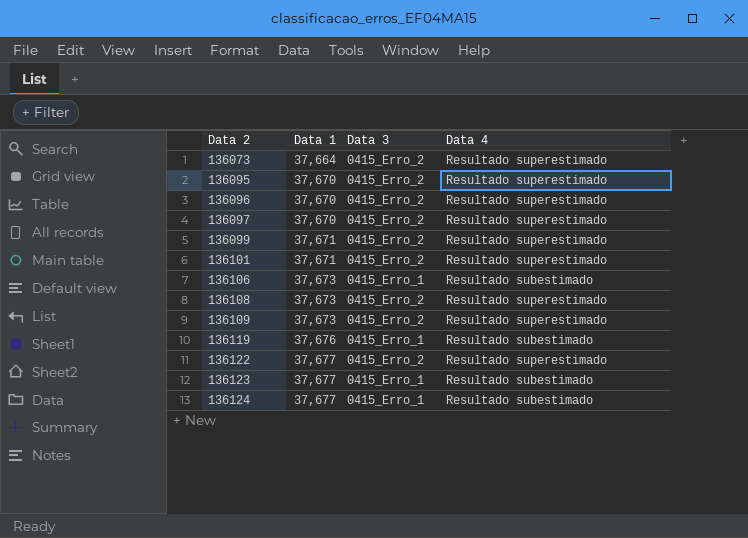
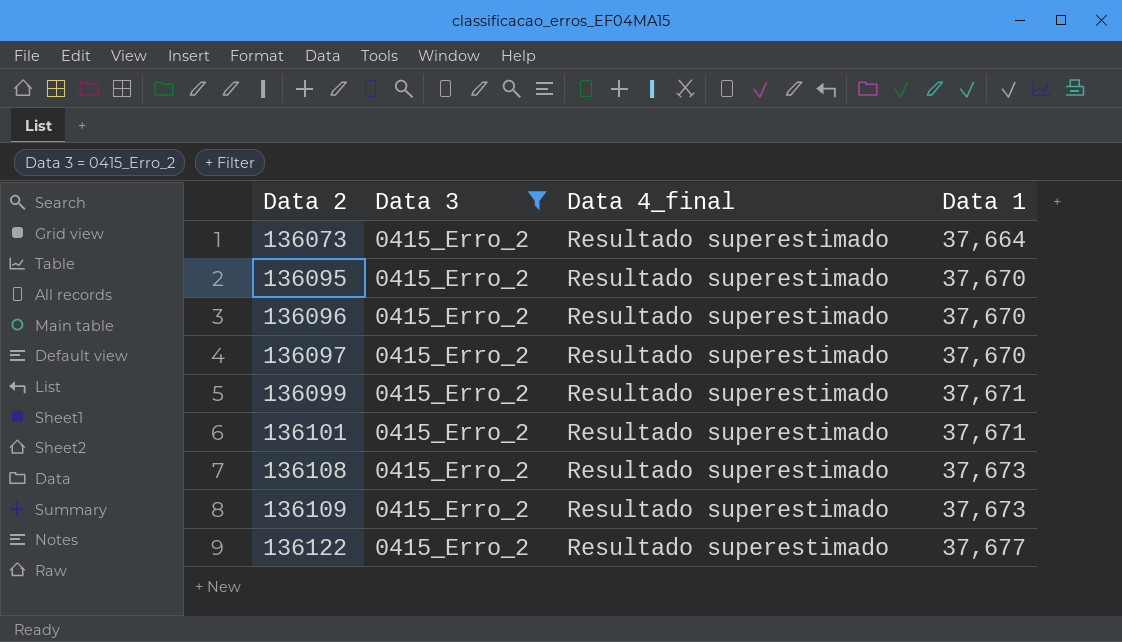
filter: none -> Data 3 = 0415_Erro_2
column name: Data 4 -> Data 4_final
column Data 1 | position: 2 -> 4

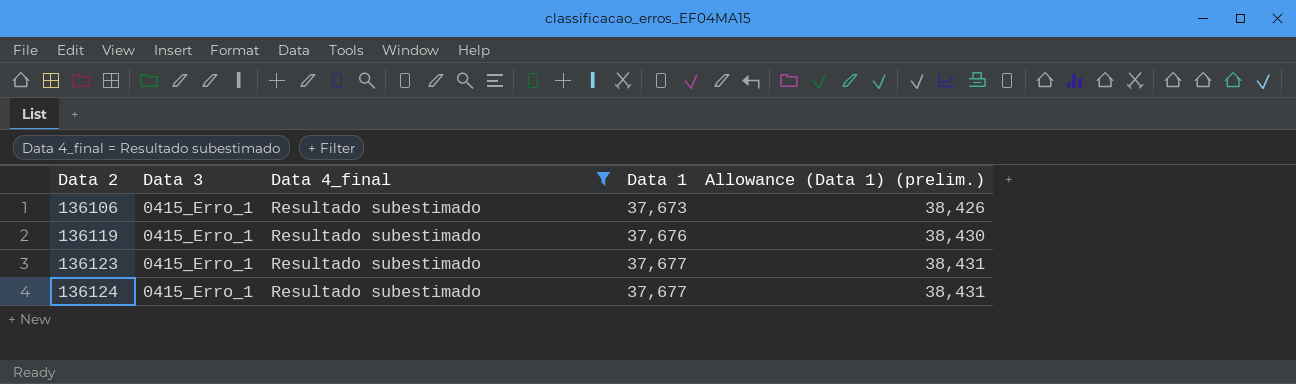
filter: Data 3 = 0415_Erro_2 -> Data 4_final = Resultado subestimado
column Allowance (Data 1) (prelim.) | formula: none -> [Data 1] * 1.02

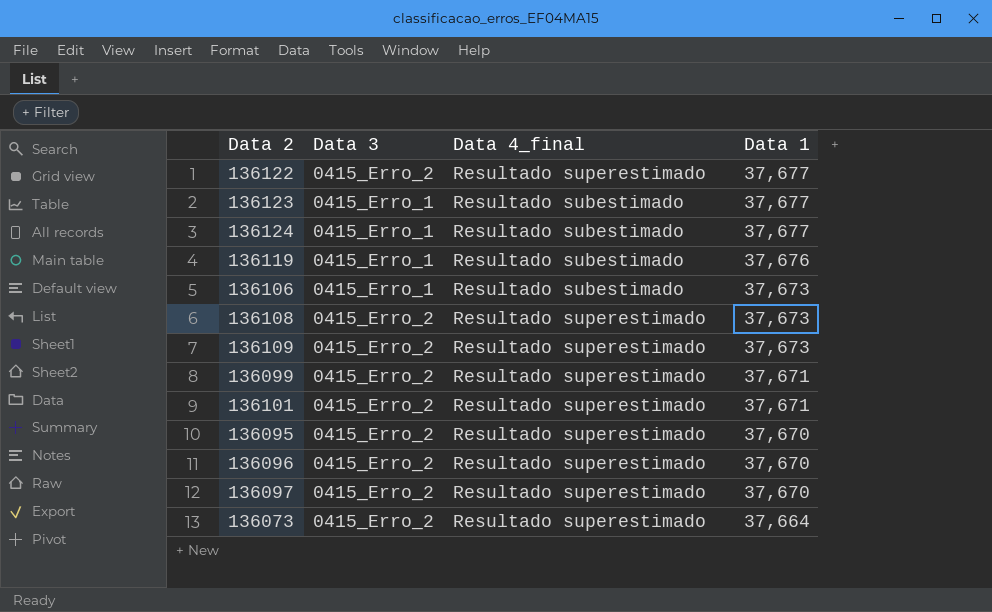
filter: Data 4_final = Resultado subestimado -> none
row order: Data 2 ascending -> Data 1 descending
column Allowance (Data 1) (prelim.) | formula: [Data 1] * 1.02 -> none

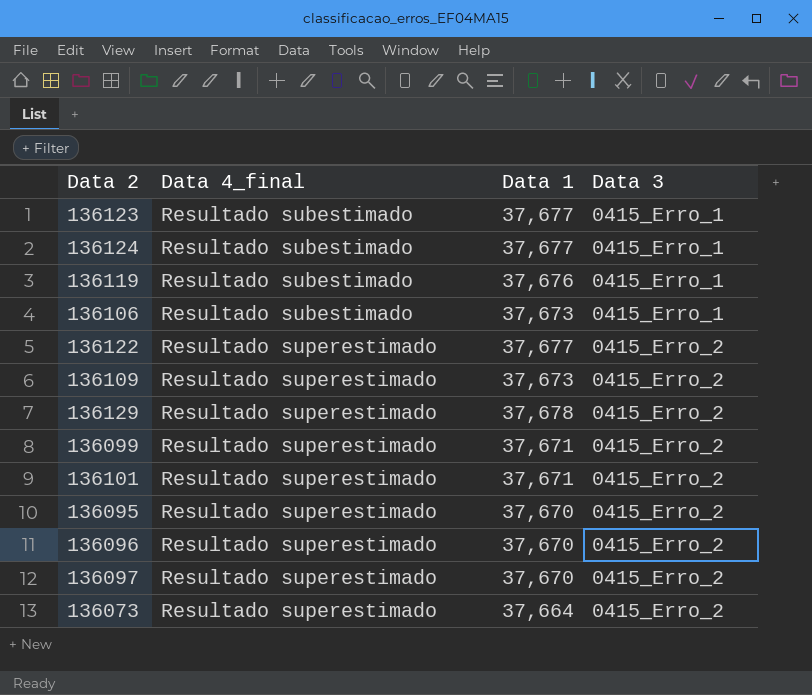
row order: Data 1 descending -> Data 4_final ascending
column Data 3 | position: 2 -> 4
row 136108: 0415_Erro_2 | Resultado superestimado | 37,673 -> none
row 136129: none -> Resultado superestimado | 37,678 | 0415_Erro_2

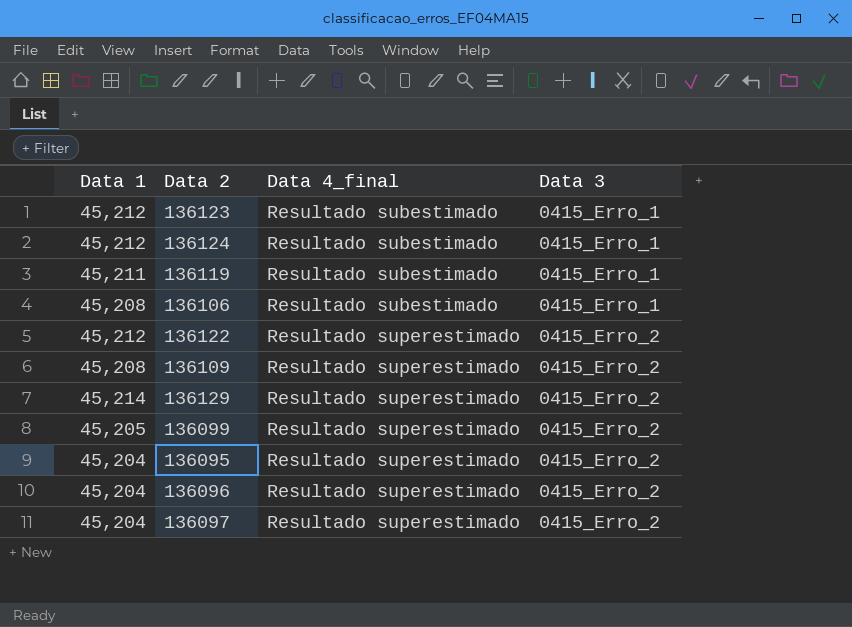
column Data 1 | position: 3 -> 1
row 136101: Resultado superestimado | 37,671 | 0415_Erro_2 -> none
row 136073: Resultado superestimado | 37,664 | 0415_Erro_2 -> none
136123 | Data 1: 37,677 -> 45,212
136124 | Data 1: 37,677 -> 45,212
136119 | Data 1: 37,676 -> 45,211
136106 | Data 1: 37,673 -> 45,208
136122 | Data 1: 37,677 -> 45,212
136109 | Data 1: 37,673 -> 45,208
136129 | Data 1: 37,678 -> 45,214
136099 | Data 1: 37,671 -> 45,205
136095 | Data 1: 37,670 -> 45,204
136096 | Data 1: 37,670 -> 45,204
136097 | Data 1: 37,670 -> 45,204

